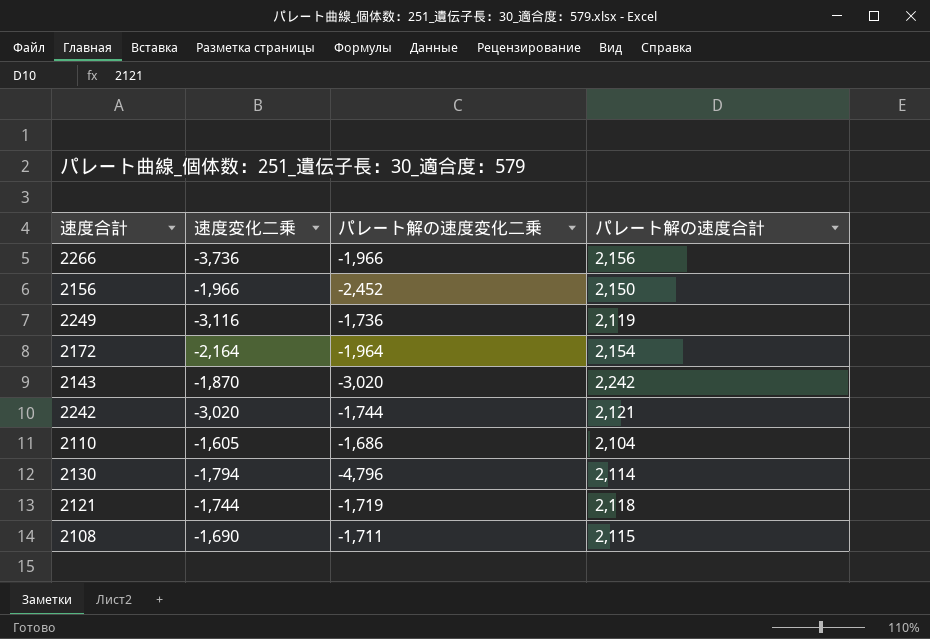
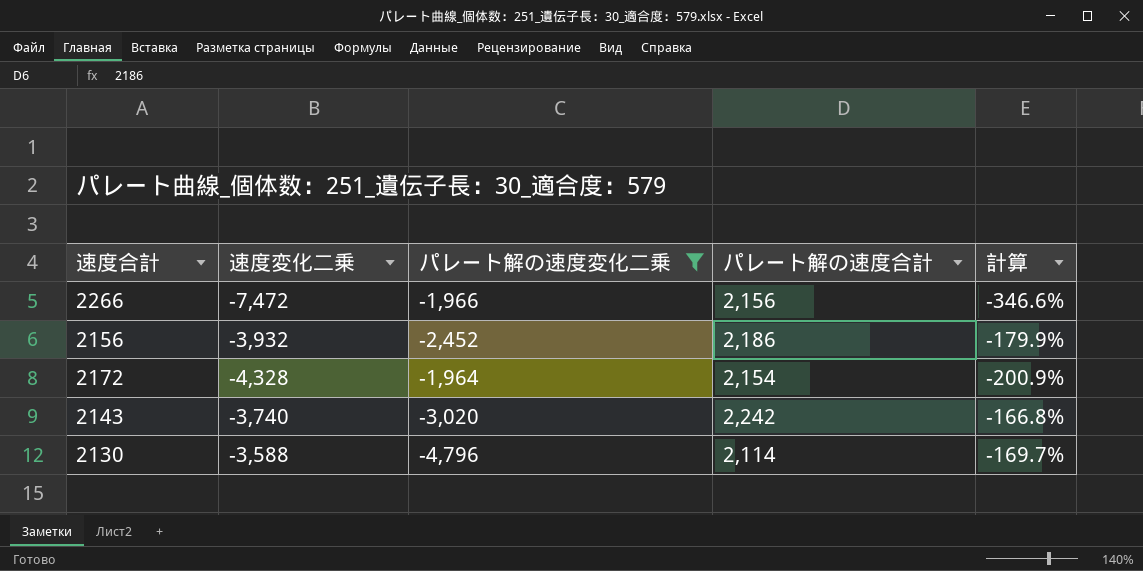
filter: none -> パレート解の速度変化二乗 <= -1,964
column 計算 | formula: none -> [速度変化二乗] / [パレート解の速度合計]
2266 | 速度変化二乗: -3,736 -> -7,472
2156 | 速度変化二乗: -1,966 -> -3,932
2156 | パレート解の速度合計: 2,150 -> 2,186
2172 | 速度変化二乗: -2,164 -> -4,328
2143 | 速度変化二乗: -1,870 -> -3,740
2130 | 速度変化二乗: -1,794 -> -3,588

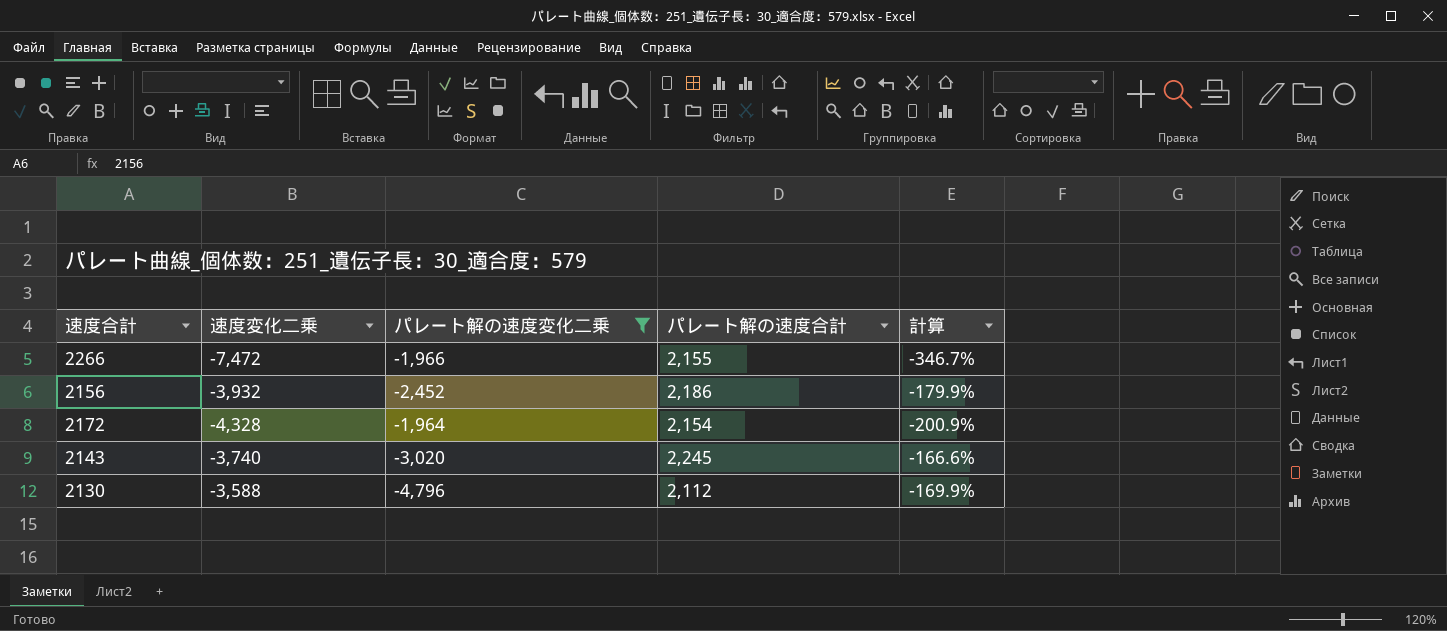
2266 | パレート解の速度合計: 2,156 -> 2,155
2266 | 計算: -346.6% -> -346.7%
2143 | パレート解の速度合計: 2,242 -> 2,245
2143 | 計算: -166.8% -> -166.6%
2130 | パレート解の速度合計: 2,114 -> 2,112
2130 | 計算: -169.7% -> -169.9%

